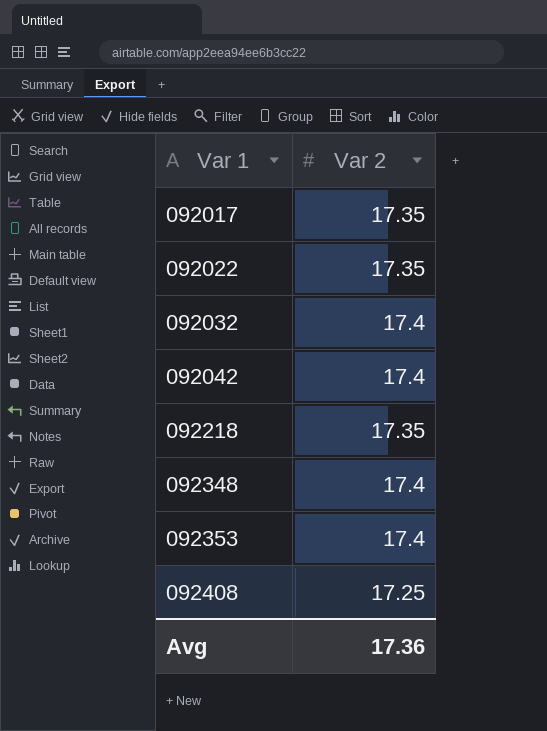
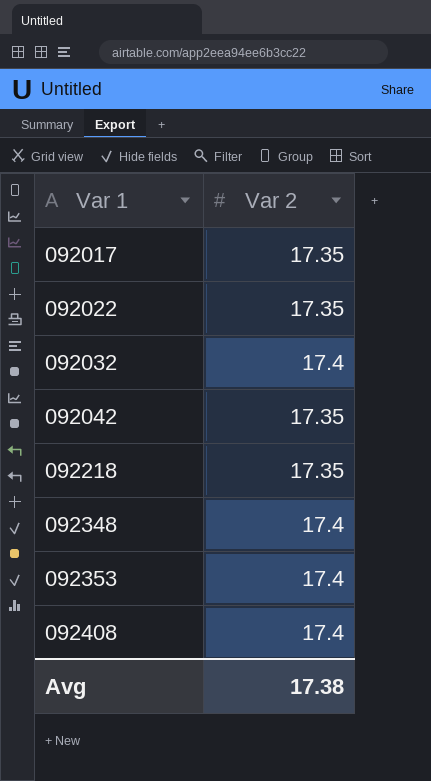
092042 | Var 2: 17.4 -> 17.35
092408 | Var 2: 17.25 -> 17.4
Avg | Var 2: 17.36 -> 17.38

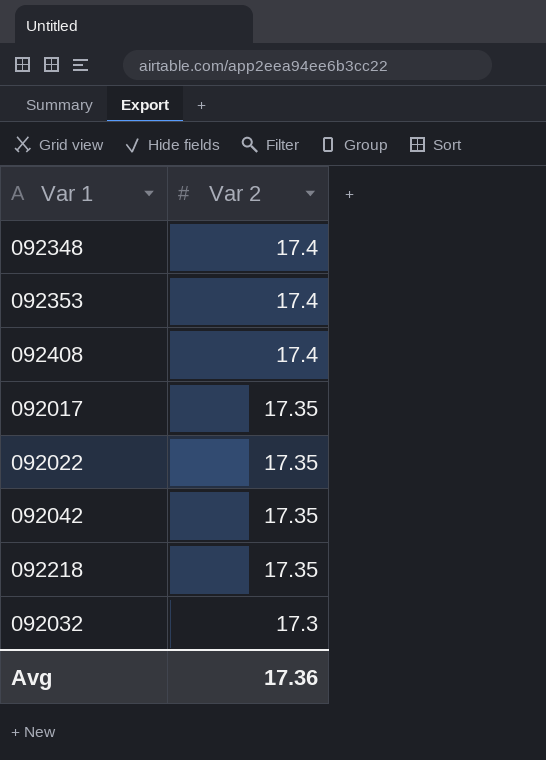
row order: Var 1 ascending -> Var 2 descending
092032 | Var 2: 17.4 -> 17.3
Avg | Var 2: 17.38 -> 17.36

